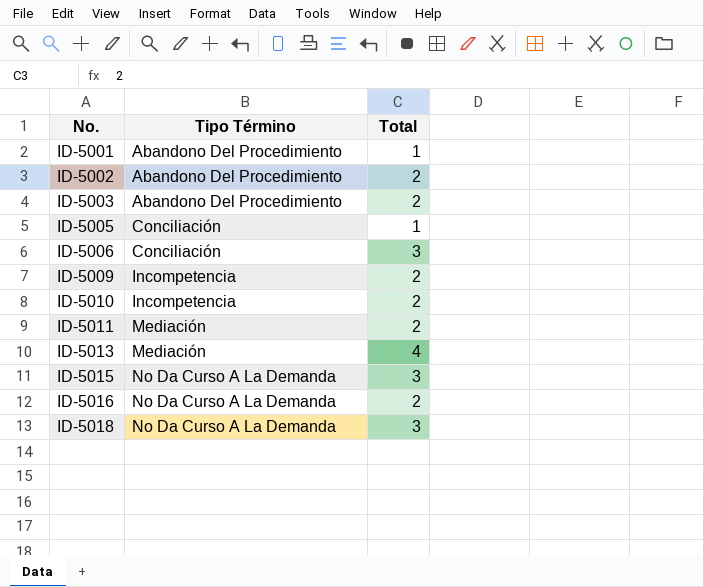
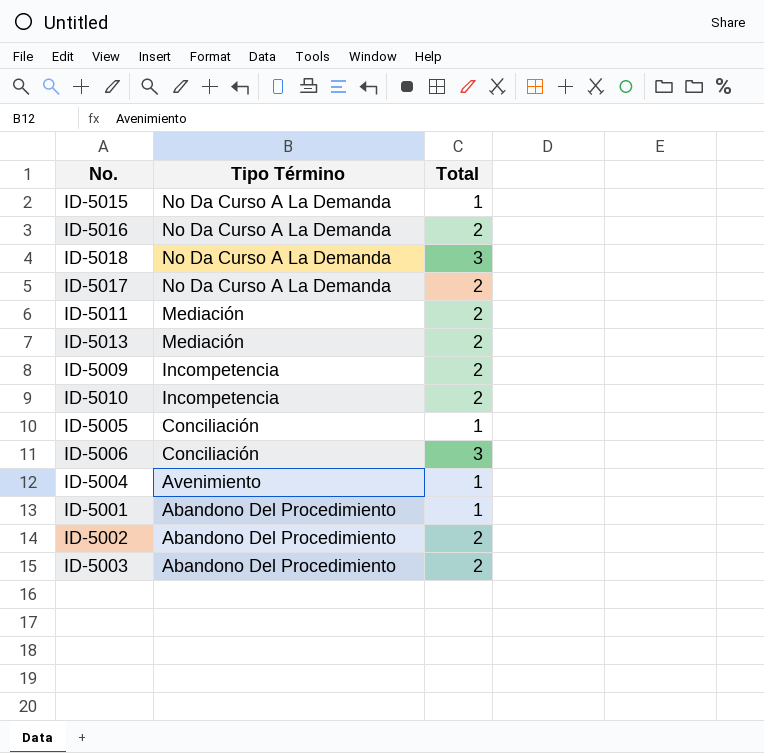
row order: No. ascending -> Tipo Término descending
ID-5015 | Total: 3 -> 1
row ID-5017: none -> No Da Curso A La Demanda | 2
ID-5013 | Total: 4 -> 2
row ID-5004: none -> Avenimiento | 1

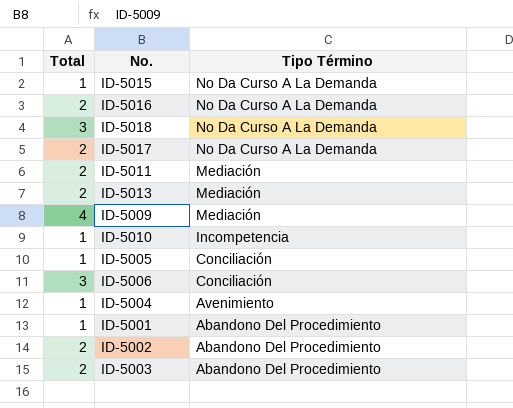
column Total | position: 3 -> 1
ID-5009 | Total: 2 -> 4
ID-5009 | Tipo Término: Incompetencia -> Mediación
ID-5010 | Total: 2 -> 1

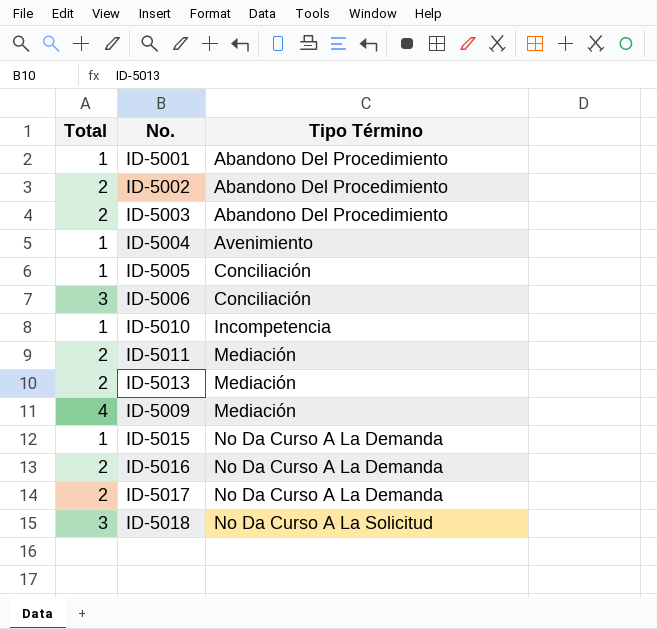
row order: Tipo Término descending -> Tipo Término ascending
ID-5018 | Tipo Término: No Da Curso A La Demanda -> No Da Curso A La Solicitud

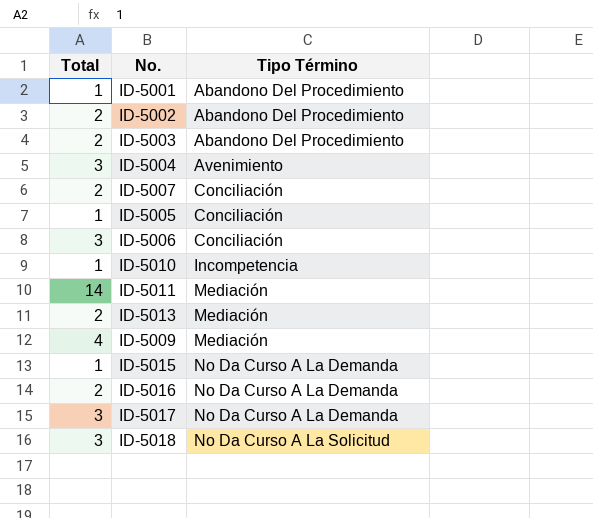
ID-5004 | Total: 1 -> 3
row ID-5007: none -> 2 | Conciliación
ID-5011 | Total: 2 -> 14
ID-5017 | Total: 2 -> 3

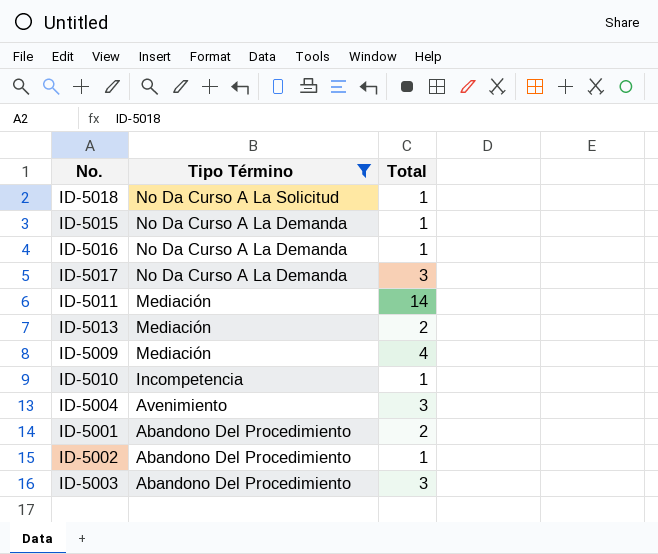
filter: none -> Tipo Término != Conciliación
row order: Tipo Término ascending -> Tipo Término descending
column Total | position: 1 -> 3
ID-5018 | Total: 3 -> 1
ID-5016 | Total: 2 -> 1
ID-5001 | Total: 1 -> 2
ID-5002 | Total: 2 -> 1
ID-5003 | Total: 2 -> 3

